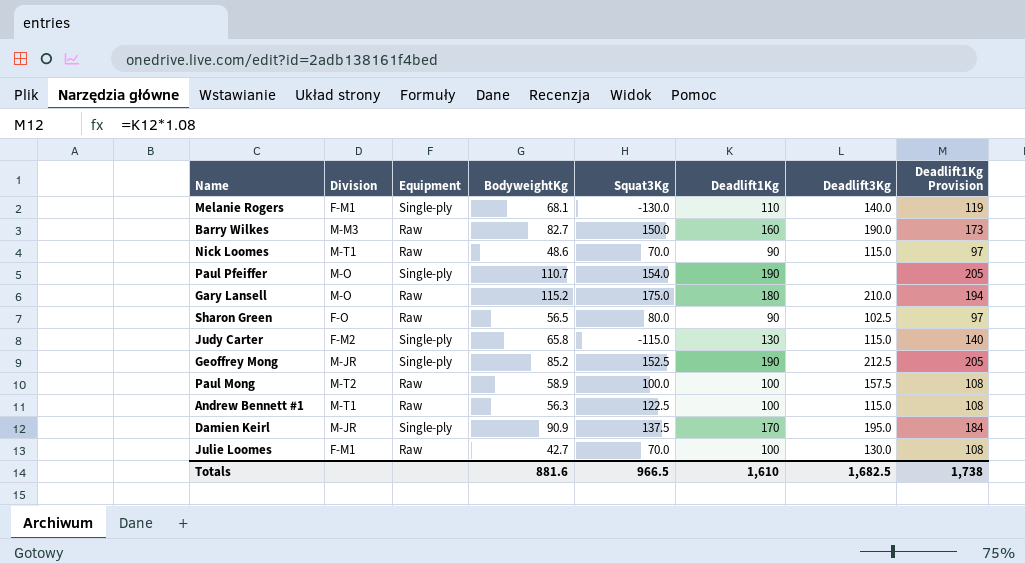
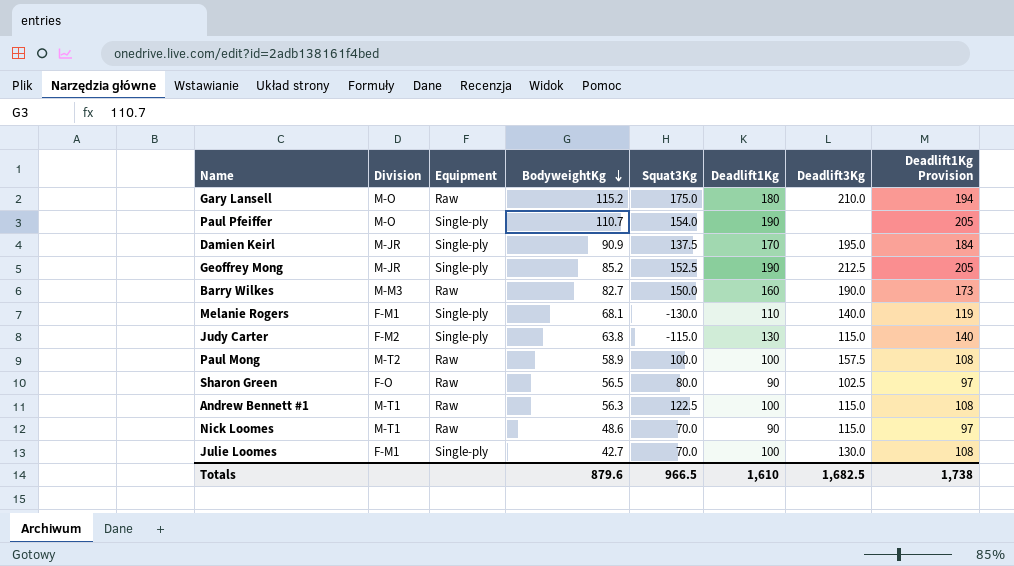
row order: none -> BodyweightKg descending
Judy Carter | BodyweightKg: 65.8 -> 63.8
Julie Loomes | Equipment: Raw -> Single-ply
Totals | BodyweightKg: 881.6 -> 879.6

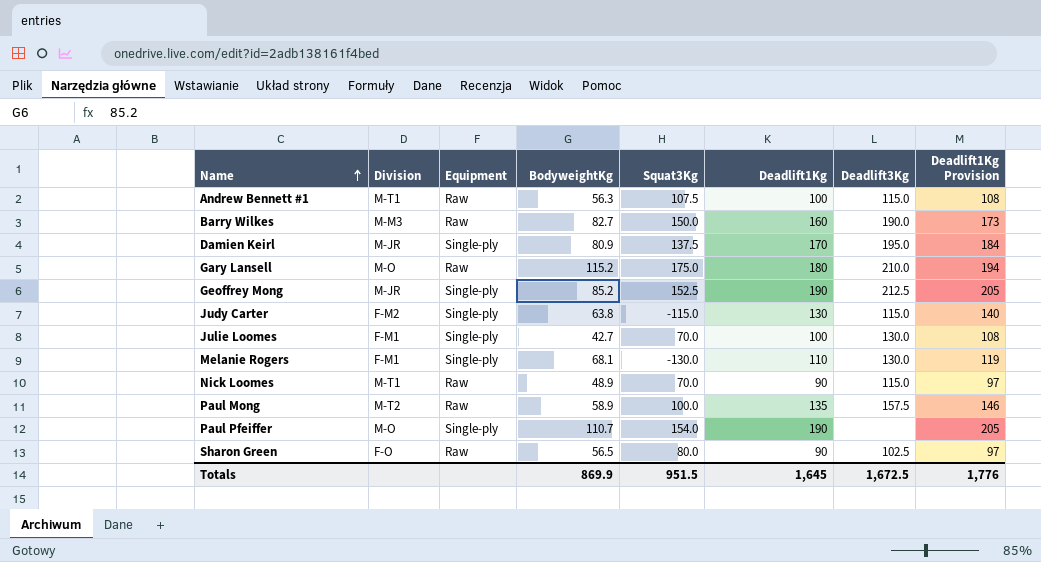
row order: BodyweightKg descending -> Name ascending
Andrew Bennett #1 | Squat3Kg: 122.5 -> 107.5
Damien Keirl | BodyweightKg: 90.9 -> 80.9
Melanie Rogers | Deadlift3Kg: 140.0 -> 130.0
Nick Loomes | BodyweightKg: 48.6 -> 48.9
Paul Mong | Deadlift1Kg: 100 -> 135
Paul Mong | Deadlift1Kg Provision: 108 -> 146
Totals | BodyweightKg: 879.6 -> 869.9
Totals | Squat3Kg: 966.5 -> 951.5
Totals | Deadlift1Kg: 1,610 -> 1,645
Totals | Deadlift3Kg: 1,682.5 -> 1,672.5
Totals | Deadlift1Kg Provision: 1,738 -> 1,776

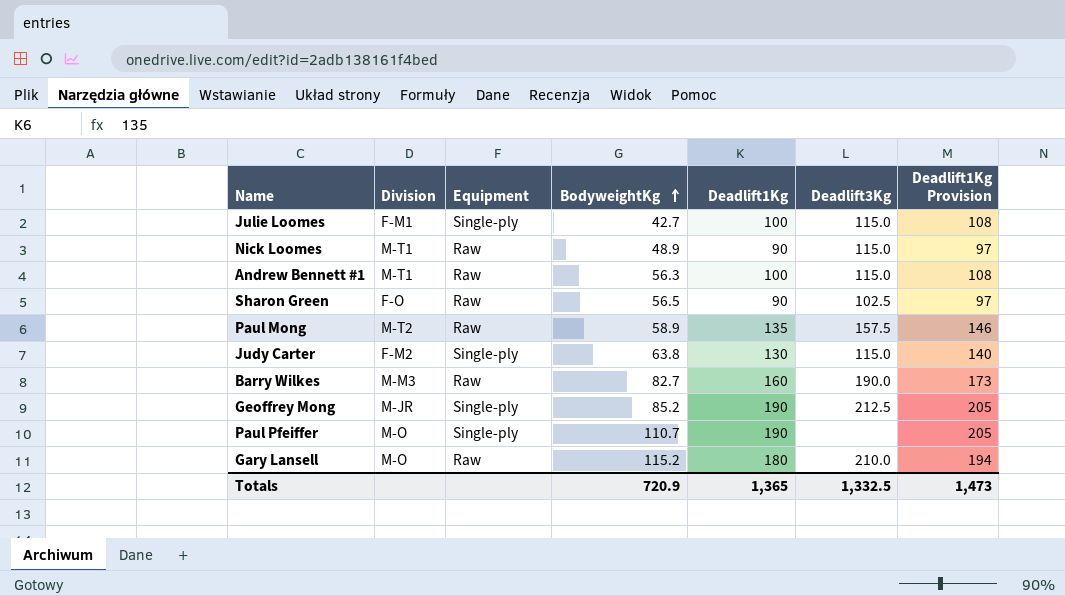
row order: Name ascending -> BodyweightKg ascending
column Squat3Kg | position: 5 -> none
row Damien Keirl: M-JR | Single-ply | 80.9 | 137.5 | 170 | 195.0 | 184 -> none
row Melanie Rogers: F-M1 | Single-ply | 68.1 | -130.0 | 110 | 130.0 | 119 -> none
Julie Loomes | Deadlift3Kg: 130.0 -> 115.0
Totals | BodyweightKg: 869.9 -> 720.9
Totals | Deadlift1Kg: 1,645 -> 1,365
Totals | Deadlift3Kg: 1,672.5 -> 1,332.5
Totals | Deadlift1Kg Provision: 1,776 -> 1,473

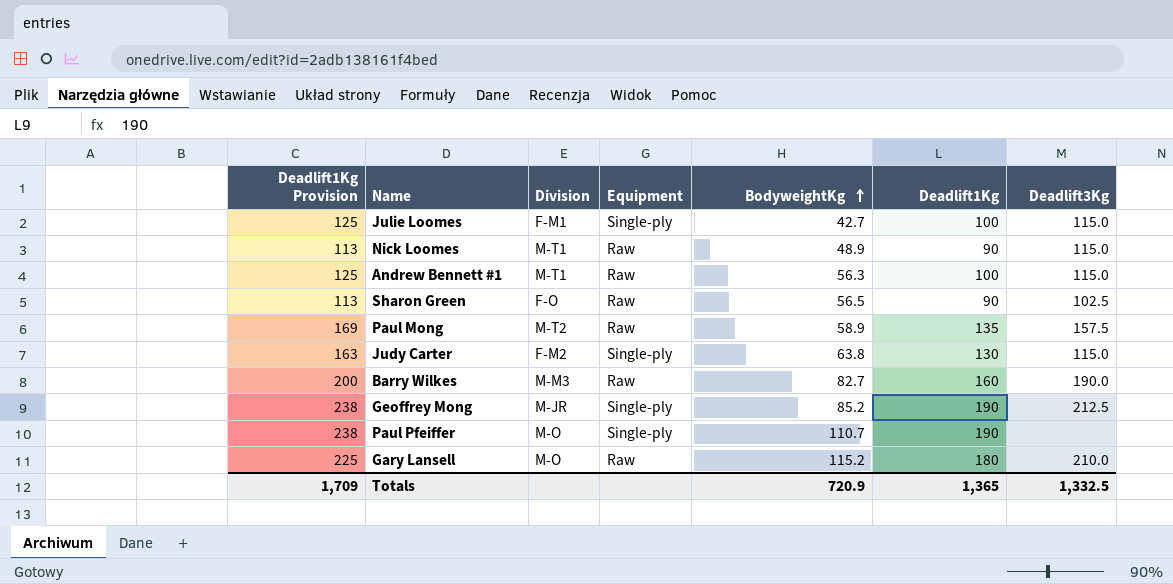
column Deadlift1Kg Provision | formula: [Deadlift1Kg] * 1.08 -> [Deadlift1Kg] * 1.25
column Deadlift1Kg Provision | position: 7 -> 1
Totals | Deadlift1Kg Provision: 1,473 -> 1,709

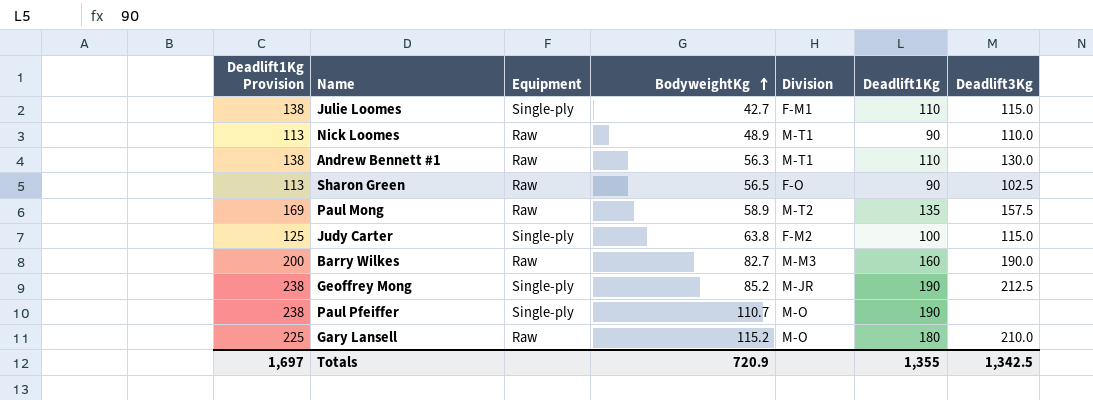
column Division | position: 3 -> 5
Julie Loomes | Deadlift1Kg Provision: 125 -> 138
Julie Loomes | Deadlift1Kg: 100 -> 110
Nick Loomes | Deadlift3Kg: 115.0 -> 110.0
Andrew Bennett #1 | Deadlift1Kg Provision: 125 -> 138
Andrew Bennett #1 | Deadlift1Kg: 100 -> 110
Andrew Bennett #1 | Deadlift3Kg: 115.0 -> 130.0
Judy Carter | Deadlift1Kg Provision: 163 -> 125
Judy Carter | Deadlift1Kg: 130 -> 100
Totals | Deadlift1Kg Provision: 1,709 -> 1,697
Totals | Deadlift1Kg: 1,365 -> 1,355
Totals | Deadlift3Kg: 1,332.5 -> 1,342.5

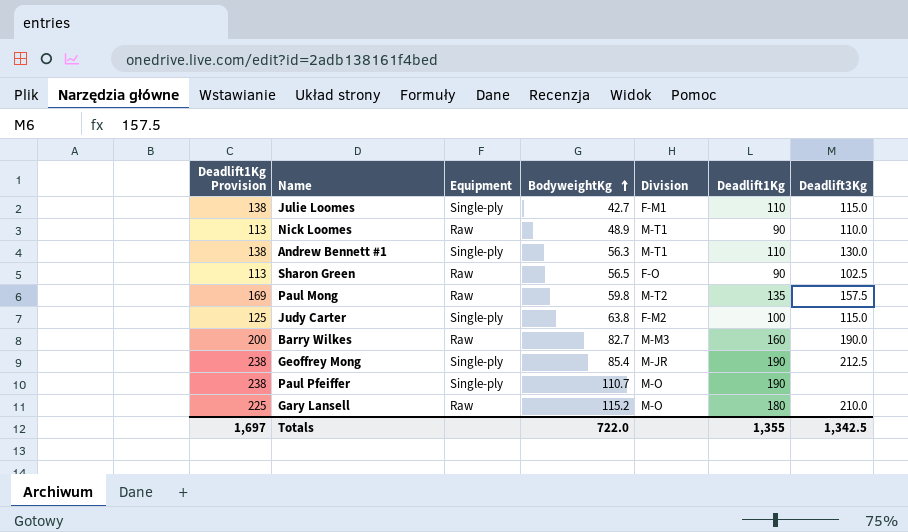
Andrew Bennett #1 | Equipment: Raw -> Single-ply
Paul Mong | BodyweightKg: 58.9 -> 59.8
Geoffrey Mong | BodyweightKg: 85.2 -> 85.4
Totals | BodyweightKg: 720.9 -> 722.0

